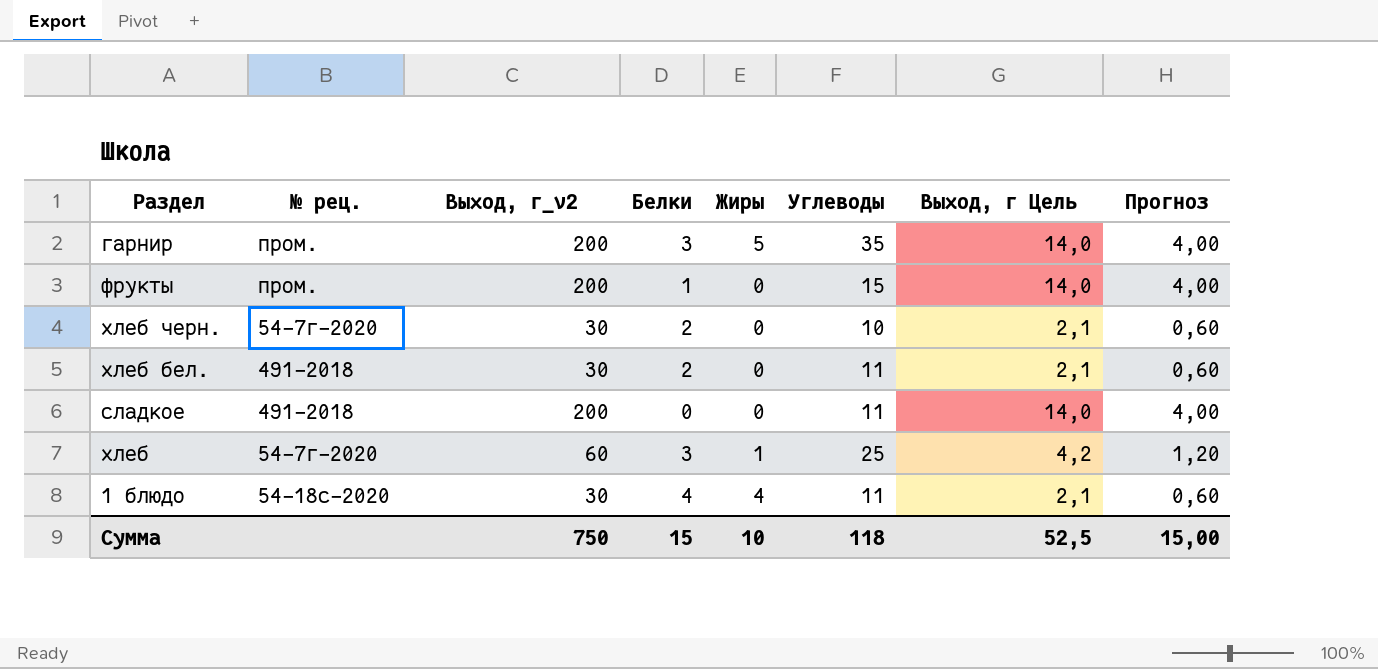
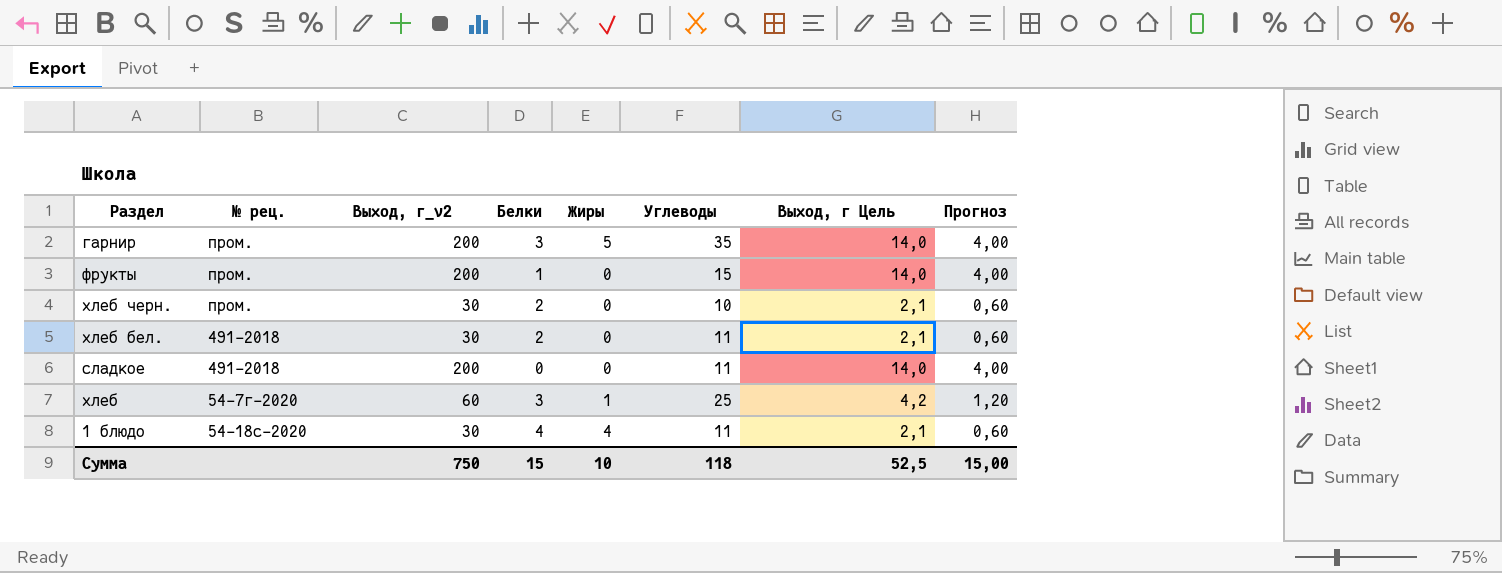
хлеб черн. | № рец.: 54-7г-2020 -> пром.

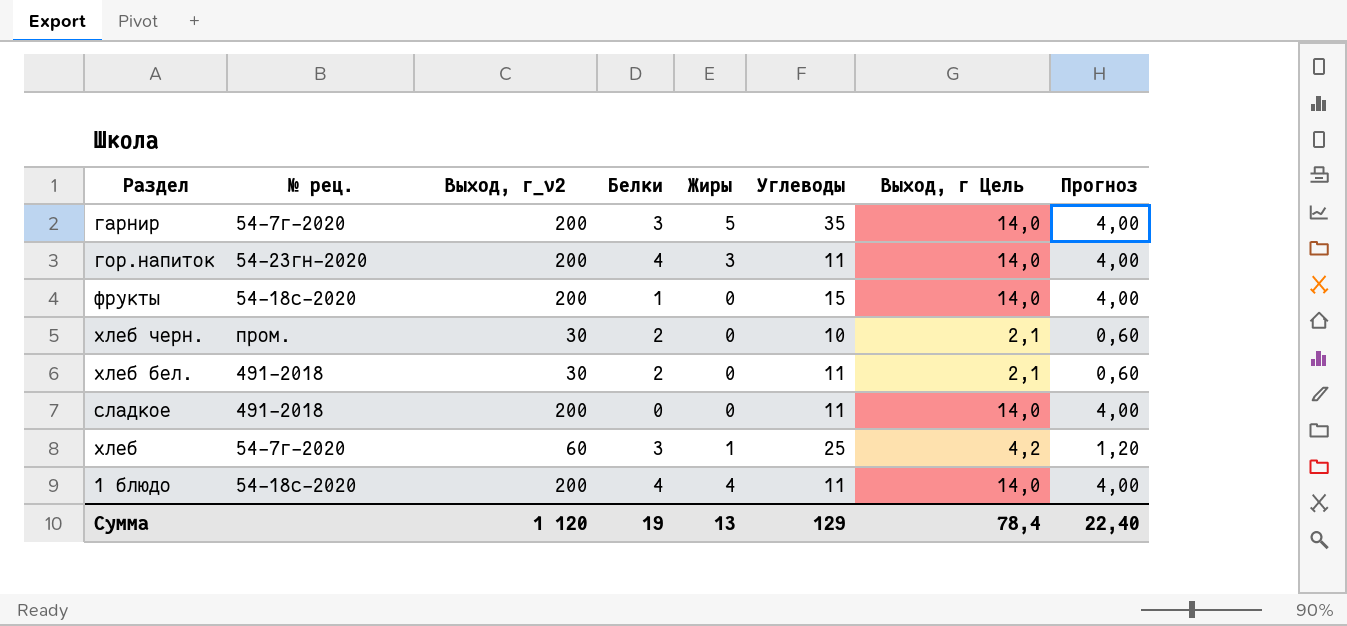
гарнир | № рец.: пром. -> 54-7г-2020
row гор.напиток: none -> 54-23гн-2020 | 200 | 4 | 3 | 11 | 14,0 | 4,00
фрукты | № рец.: пром. -> 54-18с-2020
1 блюдо | Выход, г_v2: 30 -> 200
1 блюдо | Выход, г Цель: 2,1 -> 14,0
1 блюдо | Прогноз: 0,60 -> 4,00
Сумма | Выход, г_v2: 750 -> 1 120
Сумма | Белки: 15 -> 19
Сумма | Жиры: 10 -> 13
Сумма | Углеводы: 118 -> 129
Сумма | Выход, г Цель: 52,5 -> 78,4
Сумма | Прогноз: 15,00 -> 22,40

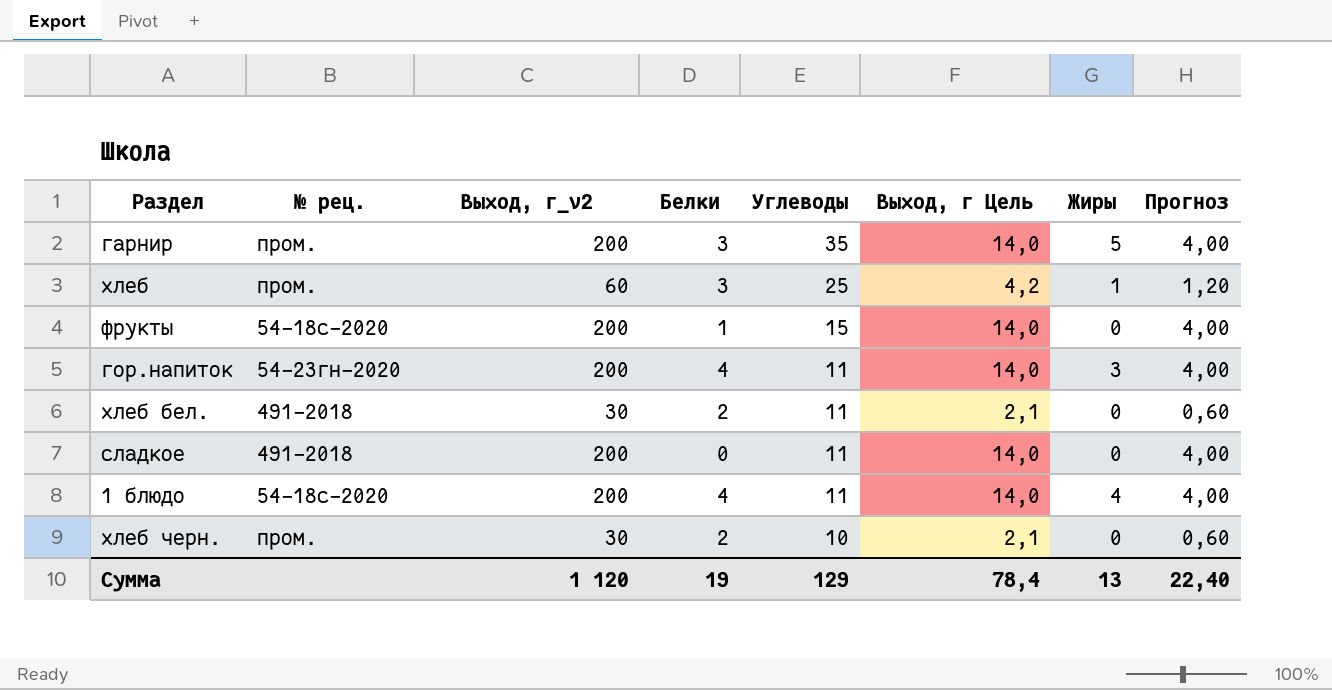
row order: none -> Углеводы descending
column Жиры | position: 5 -> 7
гарнир | № рец.: 54-7г-2020 -> пром.
хлеб | № рец.: 54-7г-2020 -> пром.

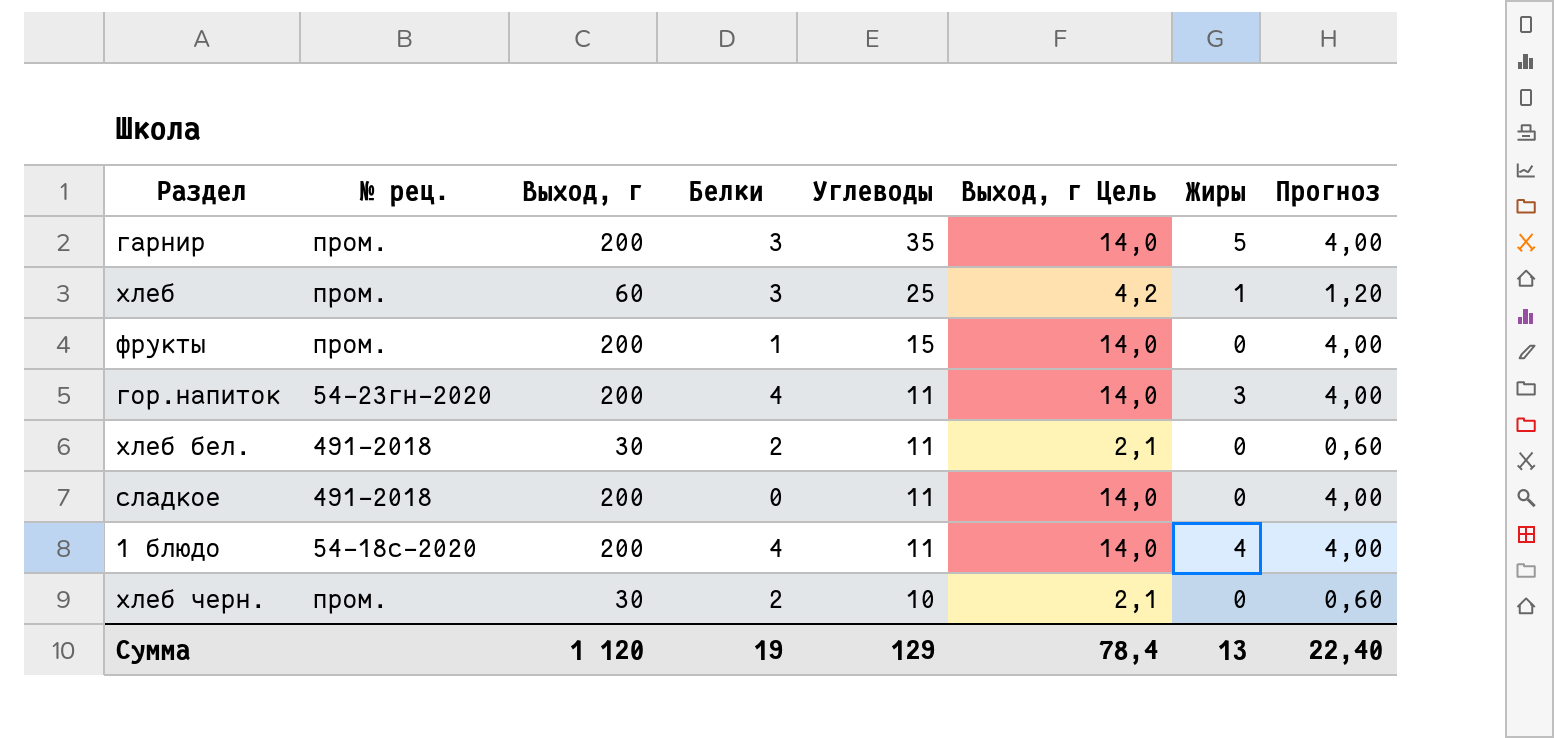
column name: Выход, г_v2 -> Выход, г
фрукты | № рец.: 54-18с-2020 -> пром.

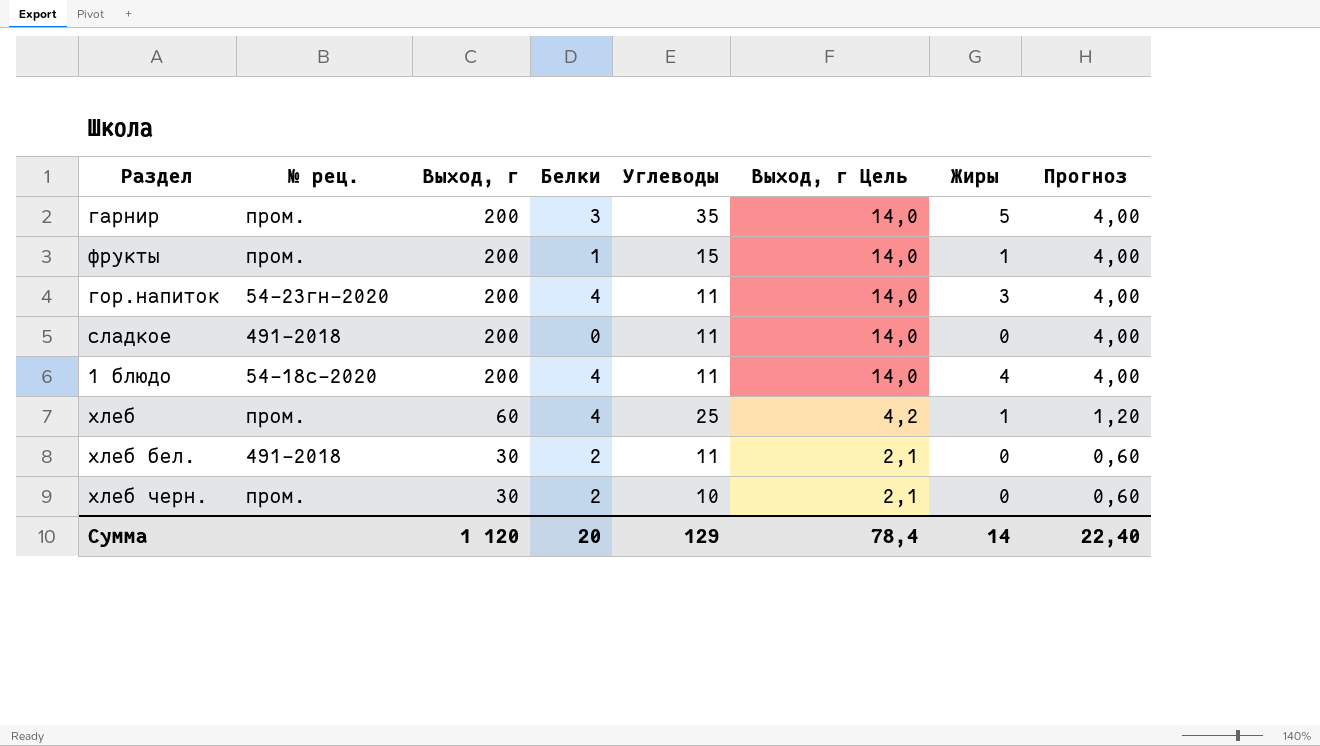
row order: Углеводы descending -> Выход, г descending
фрукты | Жиры: 0 -> 1
хлеб | Белки: 3 -> 4
Сумма | Белки: 19 -> 20
Сумма | Жиры: 13 -> 14

